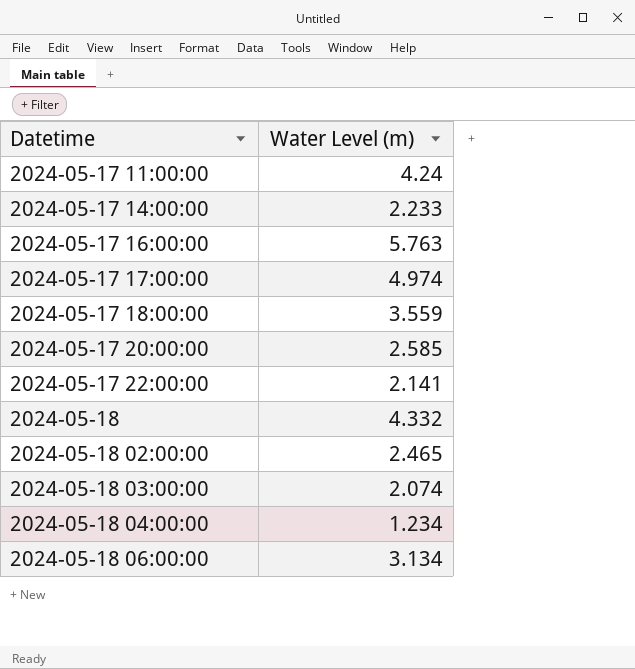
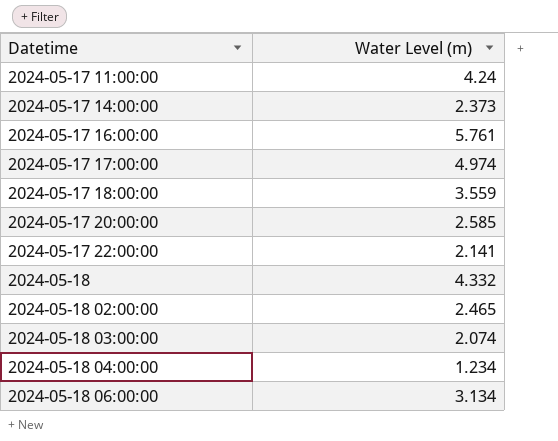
2024-05-17 14:00:00 | Water Level (m): 2.233 -> 2.373
2024-05-17 16:00:00 | Water Level (m): 5.763 -> 5.761

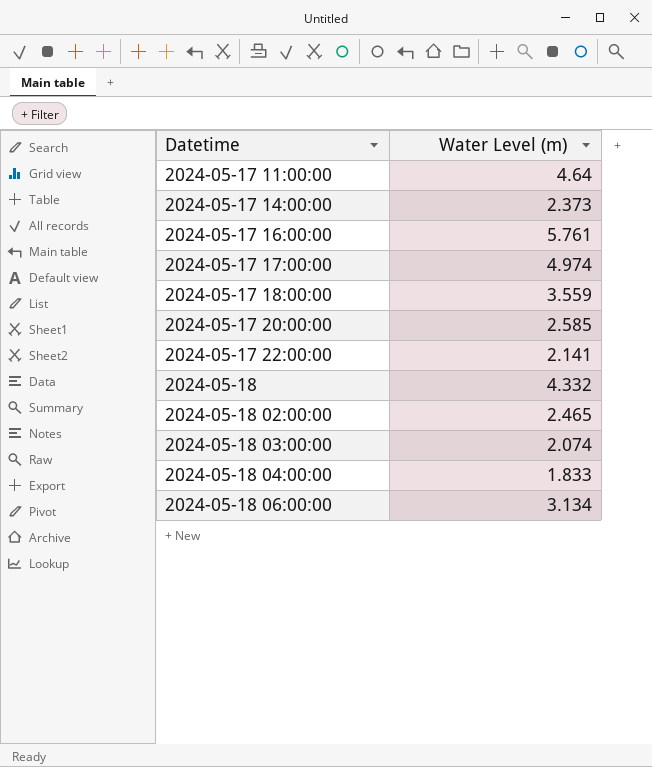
2024-05-17 11:00:00 | Water Level (m): 4.24 -> 4.64
2024-05-18 04:00:00 | Water Level (m): 1.234 -> 1.833

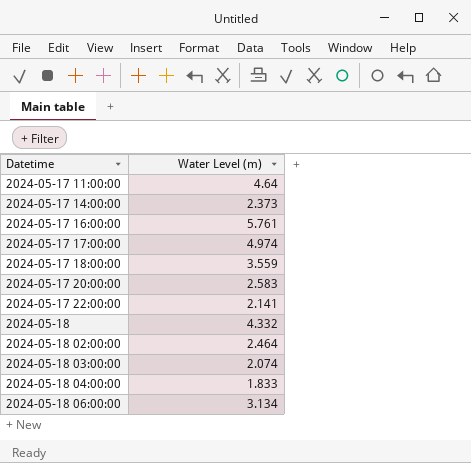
2024-05-17 20:00:00 | Water Level (m): 2.585 -> 2.583
2024-05-18 02:00:00 | Water Level (m): 2.465 -> 2.464

